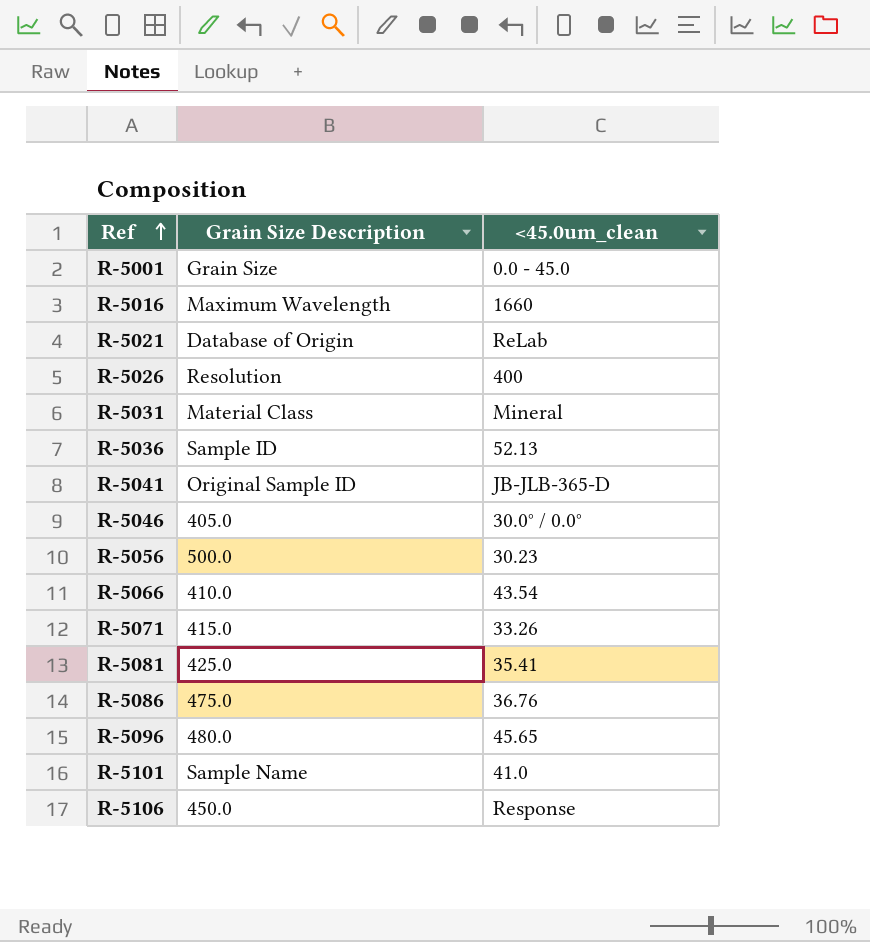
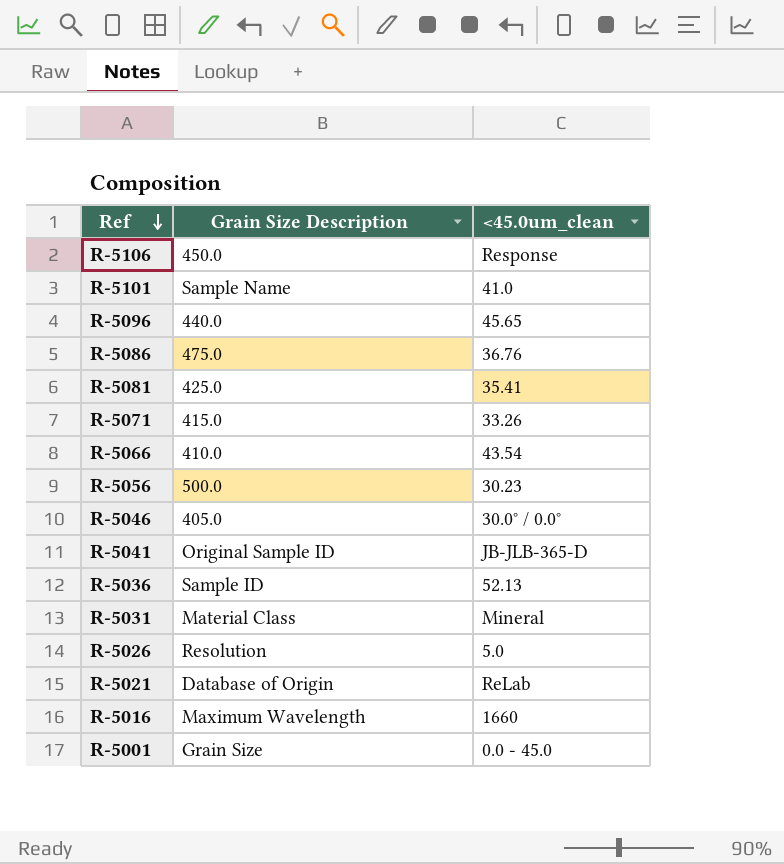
row order: Ref ascending -> Ref descending
R-5096 | Grain Size Description: 480.0 -> 440.0
R-5026 | <45.0um_clean: 400 -> 5.0

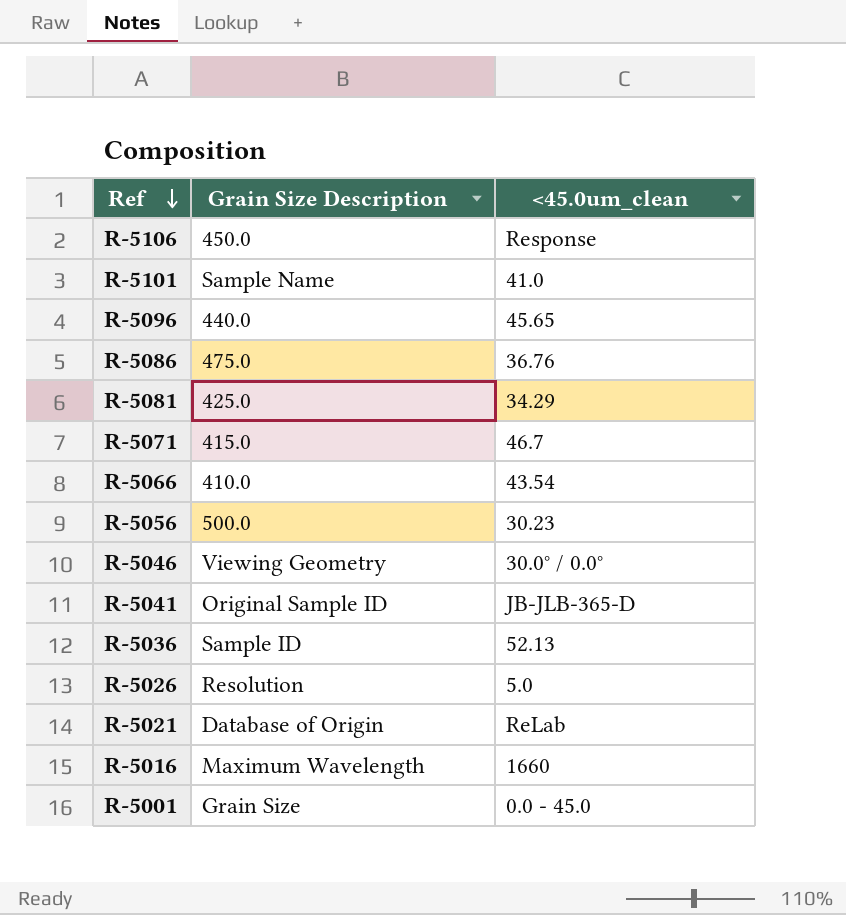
row R-5031: Material Class | Mineral -> none
R-5081 | <45.0um_clean: 35.41 -> 34.29
R-5071 | <45.0um_clean: 33.26 -> 46.7
R-5046 | Grain Size Description: 405.0 -> Viewing Geometry

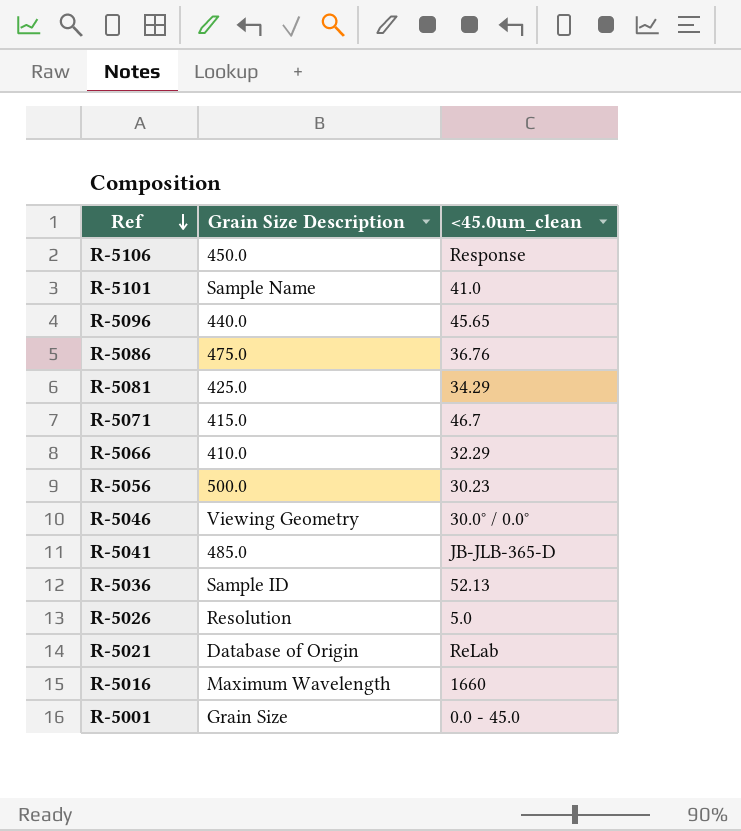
R-5066 | <45.0um_clean: 43.54 -> 32.29
R-5041 | Grain Size Description: Original Sample ID -> 485.0

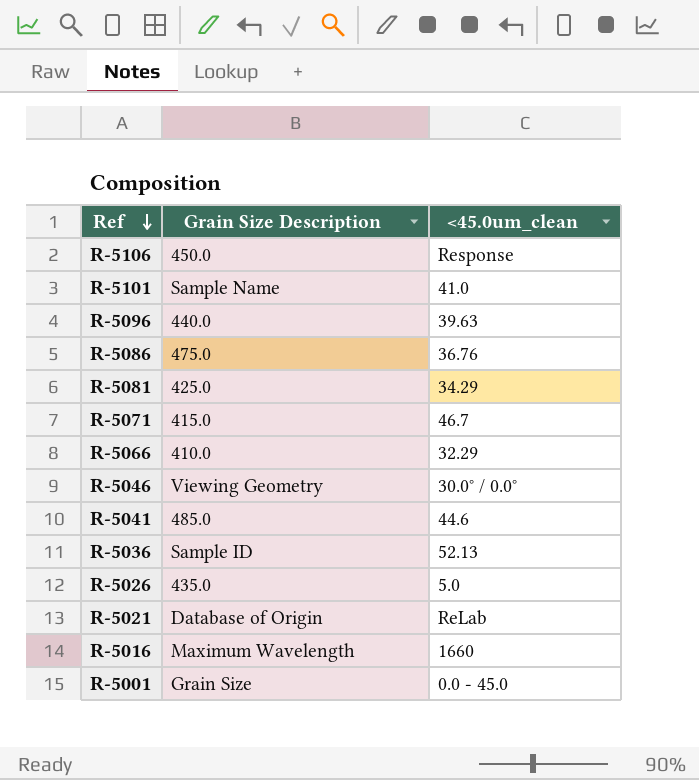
row R-5056: 500.0 | 30.23 -> none
R-5096 | <45.0um_clean: 45.65 -> 39.63
R-5041 | <45.0um_clean: JB-JLB-365-D -> 44.6
R-5026 | Grain Size Description: Resolution -> 435.0

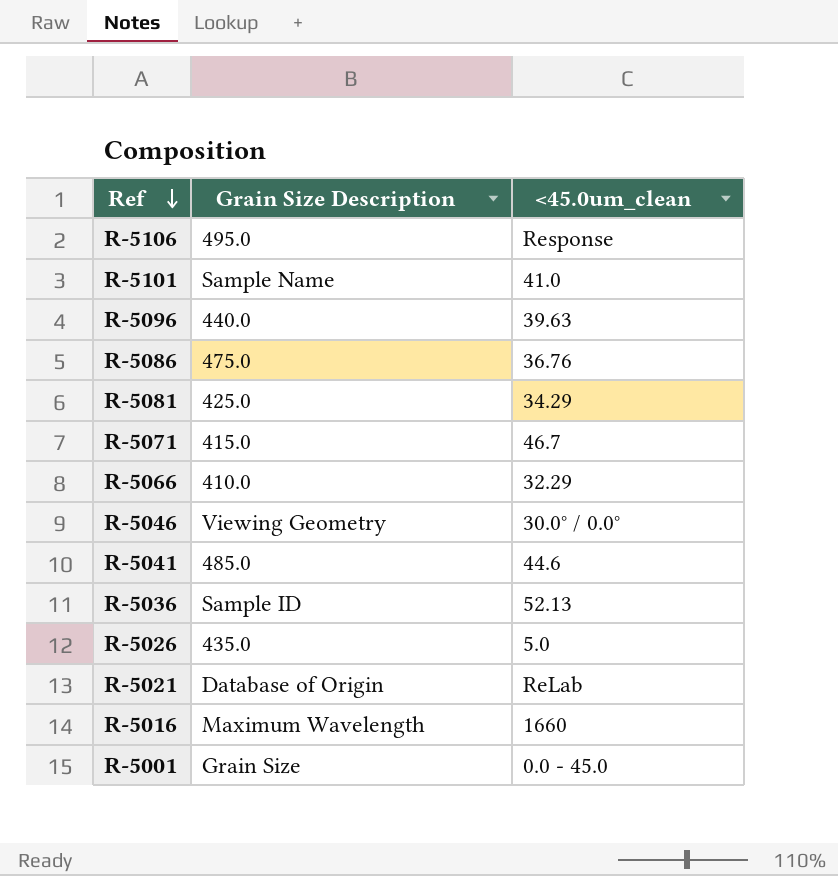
R-5106 | Grain Size Description: 450.0 -> 495.0

